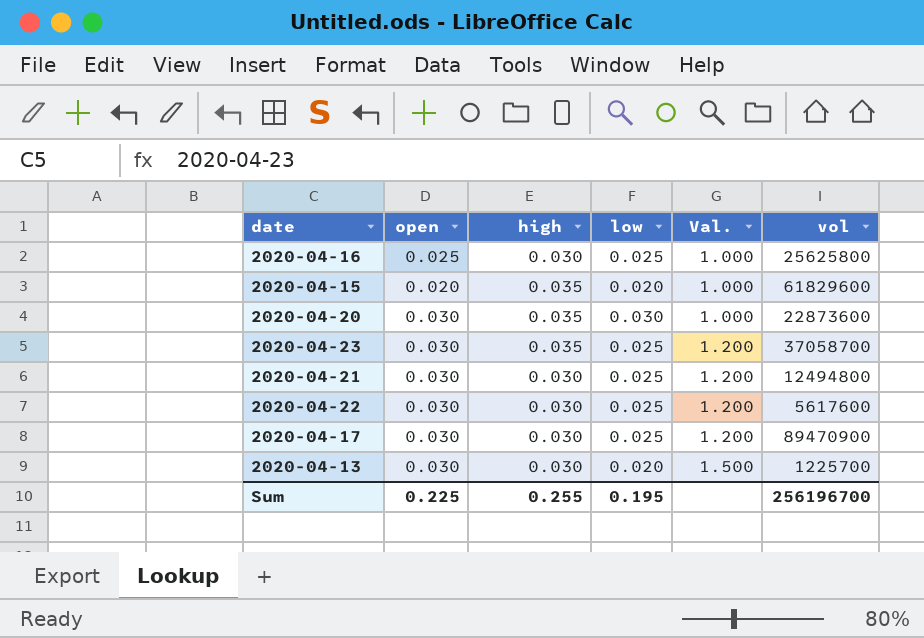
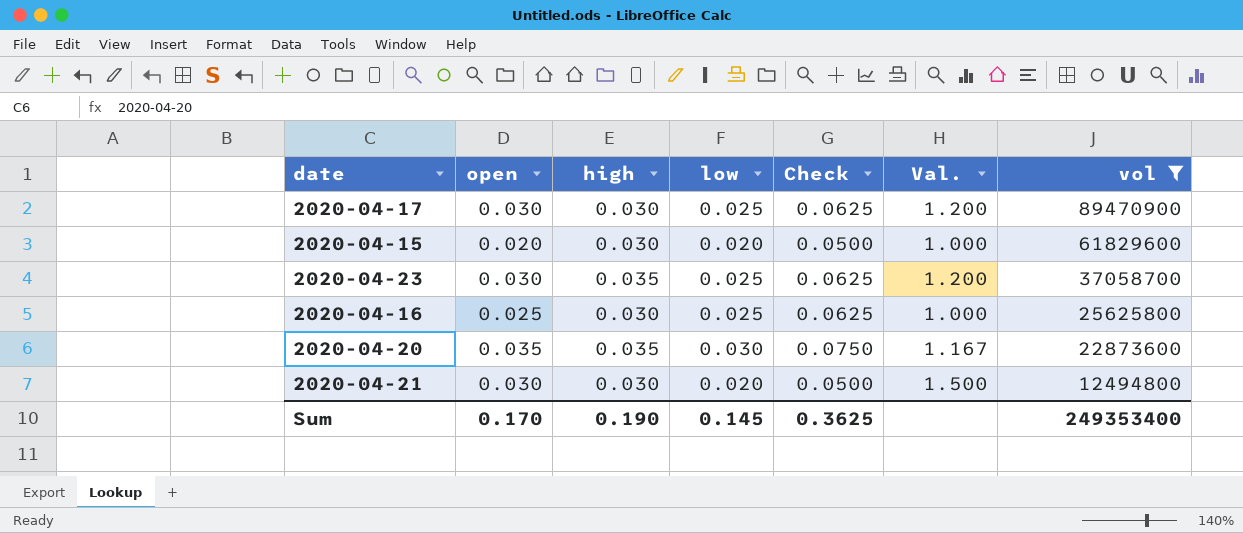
filter: none -> vol >= 12494800
row order: Val. ascending -> vol descending
column Check | formula: none -> [low] * 2.5
2020-04-15 | high: 0.035 -> 0.030
2020-04-20 | open: 0.030 -> 0.035
2020-04-20 | Val.: 1.000 -> 1.167
2020-04-21 | low: 0.025 -> 0.020
2020-04-21 | Val.: 1.200 -> 1.500
Sum | open: 0.225 -> 0.170
Sum | high: 0.255 -> 0.190
Sum | low: 0.195 -> 0.145
Sum | vol: 256196700 -> 249353400

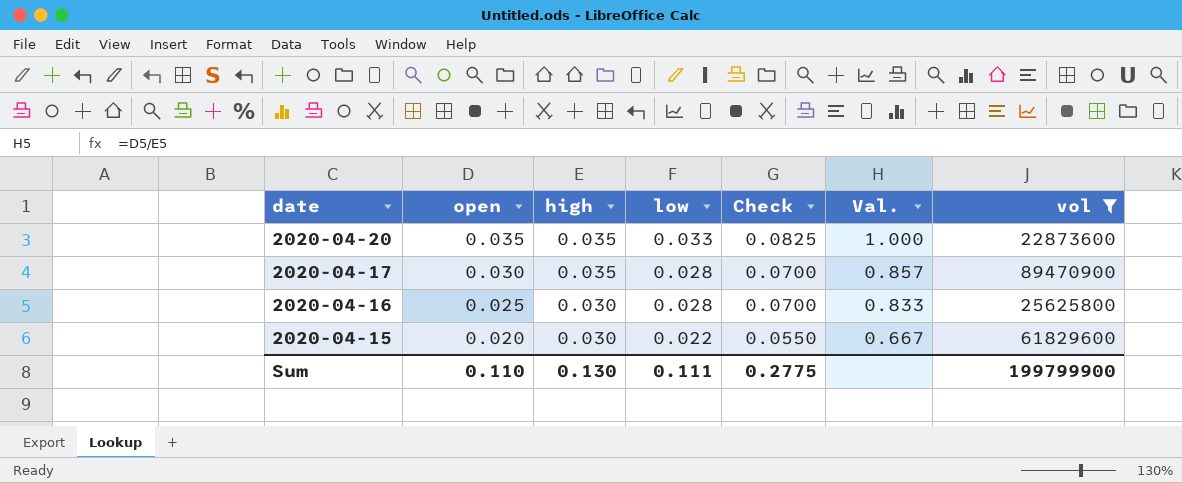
row order: vol descending -> date descending
column Val. | formula: [open] / [low] -> [open] / [high]
row 2020-04-23: 0.030 | 0.035 | 0.025 | 0.0625 | 1.200 | 37058700 -> none
row 2020-04-21: 0.030 | 0.030 | 0.020 | 0.0500 | 1.500 | 12494800 -> none
2020-04-20 | low: 0.030 -> 0.033
2020-04-20 | Check: 0.0750 -> 0.0825
2020-04-17 | high: 0.030 -> 0.035
2020-04-17 | low: 0.025 -> 0.028
2020-04-17 | Check: 0.0625 -> 0.0700
2020-04-16 | low: 0.025 -> 0.028
2020-04-16 | Check: 0.0625 -> 0.0700
2020-04-15 | low: 0.020 -> 0.022
2020-04-15 | Check: 0.0500 -> 0.0550
Sum | open: 0.170 -> 0.110
Sum | high: 0.190 -> 0.130
Sum | low: 0.145 -> 0.111
Sum | Check: 0.3625 -> 0.2775
Sum | vol: 249353400 -> 199799900

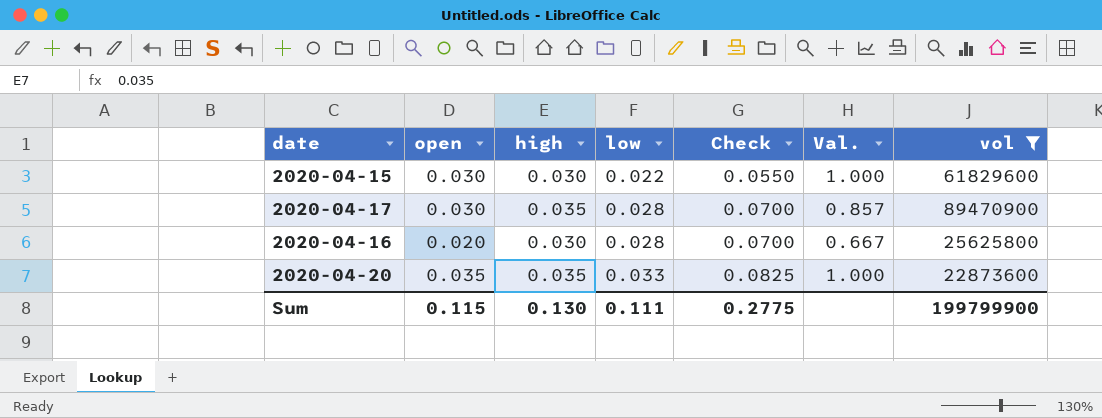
row order: date descending -> low ascending
2020-04-15 | open: 0.020 -> 0.030
2020-04-15 | Val.: 0.667 -> 1.000
2020-04-16 | open: 0.025 -> 0.020
2020-04-16 | Val.: 0.833 -> 0.667
Sum | open: 0.110 -> 0.115

